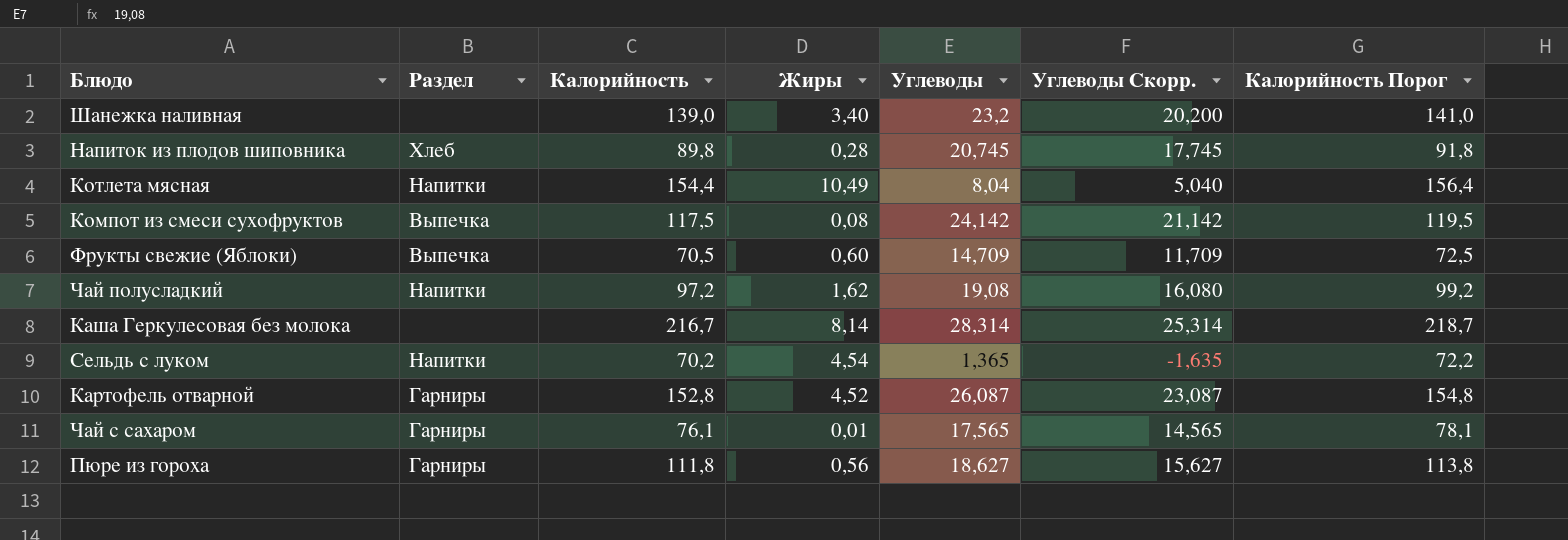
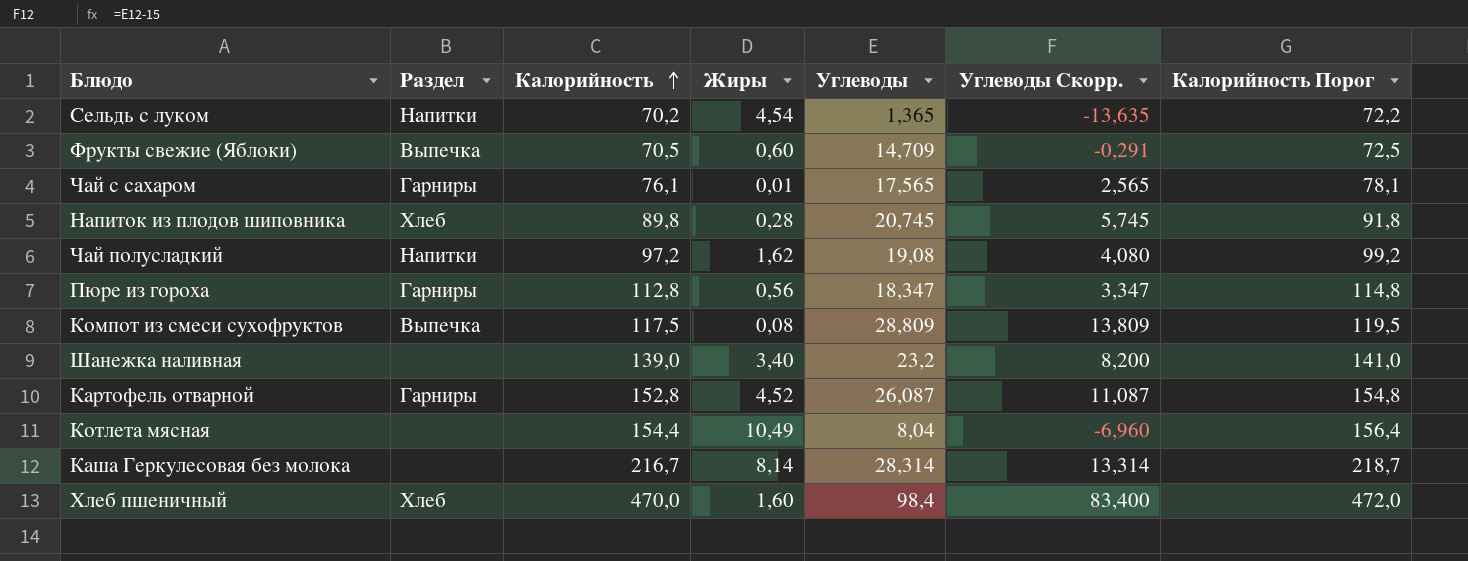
row order: none -> Калорийность ascending
column Углеводы Скорр. | formula: [Углеводы] - 3 -> [Углеводы] - 15
Пюре из гороха | Калорийность: 111,8 -> 112,8
Пюре из гороха | Углеводы: 18,627 -> 18,347
Пюре из гороха | Калорийность Порог: 113,8 -> 114,8
Компот из смеси сухофруктов | Углеводы: 24,142 -> 28,809
Котлета мясная | Раздел: Напитки -> none
row Хлеб пшеничный: none -> Хлеб | 470,0 | 1,60 | 98,4 | 83,400 | 472,0

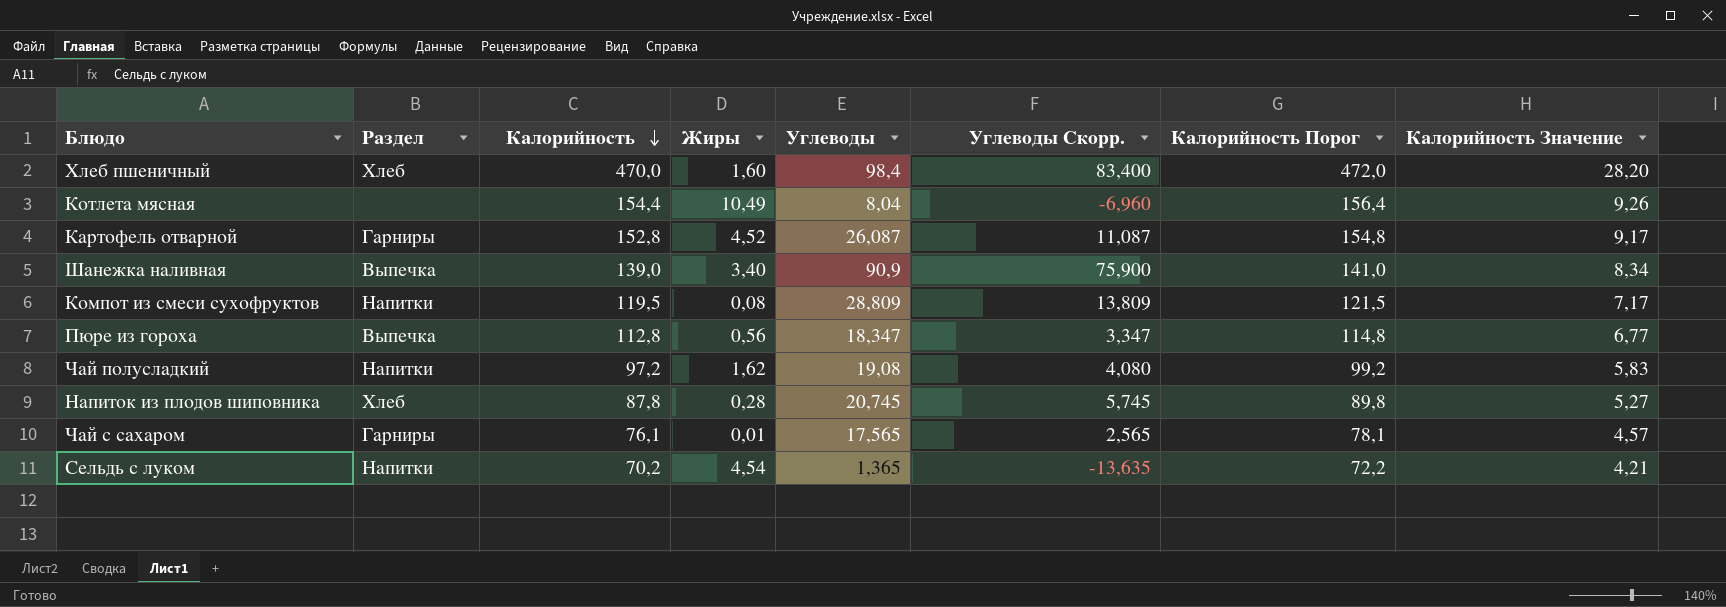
row order: Калорийность ascending -> Калорийность descending
column Калорийность Значение | formula: none -> [Калорийность] * 0,06
row Фрукты свежие (Яблоки): Выпечка | 70,5 | 0,60 | 14,709 | -0,291 | 72,5 -> none
row Каша Геркулесовая без молока: none | 216,7 | 8,14 | 28,314 | 13,314 | 218,7 -> none
Шанежка наливная | Раздел: none -> Выпечка
Шанежка наливная | Углеводы: 23,2 -> 90,9
Шанежка наливная | Углеводы Скорр.: 8,200 -> 75,900
Компот из смеси сухофруктов | Раздел: Выпечка -> Напитки
Компот из смеси сухофруктов | Калорийность: 117,5 -> 119,5
Компот из смеси сухофруктов | Калорийность Порог: 119,5 -> 121,5
Пюре из гороха | Раздел: Гарниры -> Выпечка
Напиток из плодов шиповника | Калорийность: 89,8 -> 87,8
Напиток из плодов шиповника | Калорийность Порог: 91,8 -> 89,8

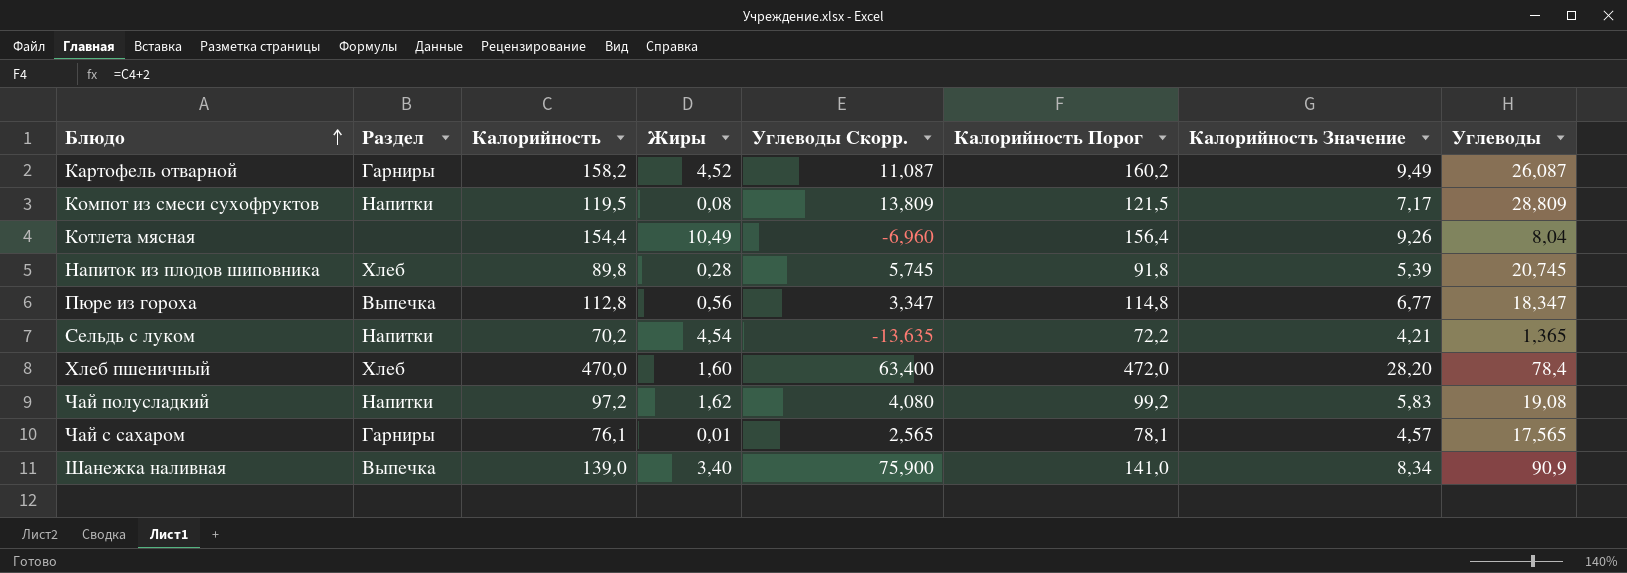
row order: Калорийность descending -> Блюдо ascending
column Углеводы | position: 5 -> 8
Картофель отварной | Калорийность: 152,8 -> 158,2
Картофель отварной | Калорийность Порог: 154,8 -> 160,2
Картофель отварной | Калорийность Значение: 9,17 -> 9,49
Напиток из плодов шиповника | Калорийность: 87,8 -> 89,8
Напиток из плодов шиповника | Калорийность Порог: 89,8 -> 91,8
Напиток из плодов шиповника | Калорийность Значение: 5,27 -> 5,39
Хлеб пшеничный | Углеводы Скорр.: 83,400 -> 63,400
Хлеб пшеничный | Углеводы: 98,4 -> 78,4

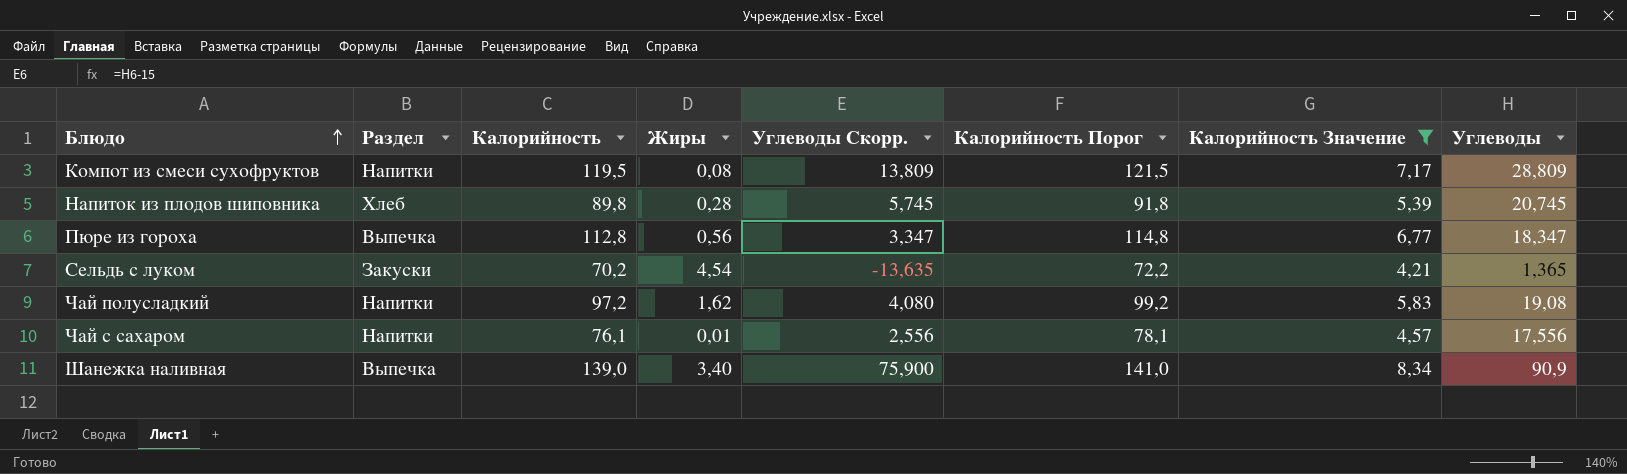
filter: none -> Калорийность Значение <= 8,34
Сельдь с луком | Раздел: Напитки -> Закуски
Чай с сахаром | Раздел: Гарниры -> Напитки
Чай с сахаром | Углеводы Скорр.: 2,565 -> 2,556
Чай с сахаром | Углеводы: 17,565 -> 17,556

